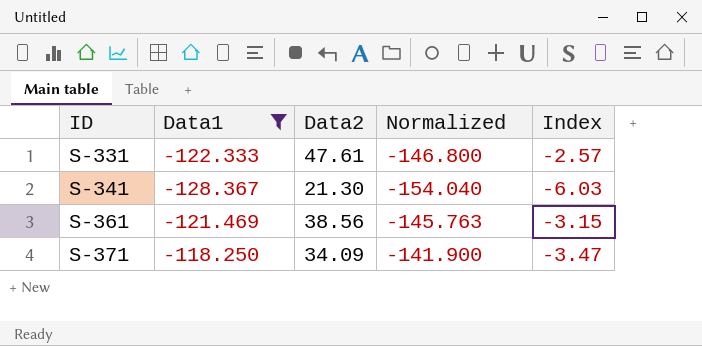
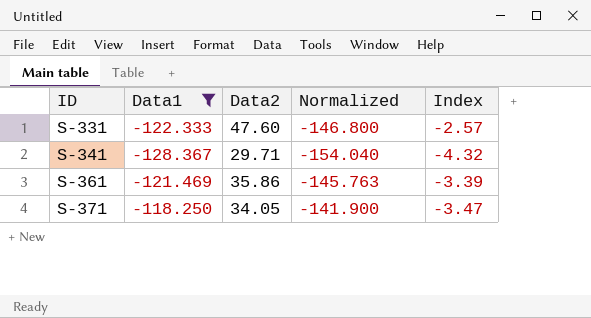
S-331 | Data2: 47.61 -> 47.60
S-341 | Data2: 21.30 -> 29.71
S-341 | Index: -6.03 -> -4.32
S-361 | Data2: 38.56 -> 35.86
S-361 | Index: -3.15 -> -3.39
S-371 | Data2: 34.09 -> 34.05

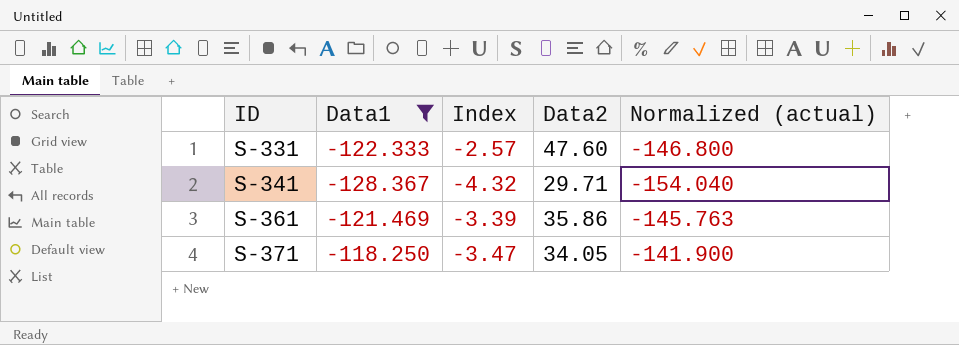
column Index | position: 5 -> 3
column name: Normalized -> Normalized (actual)

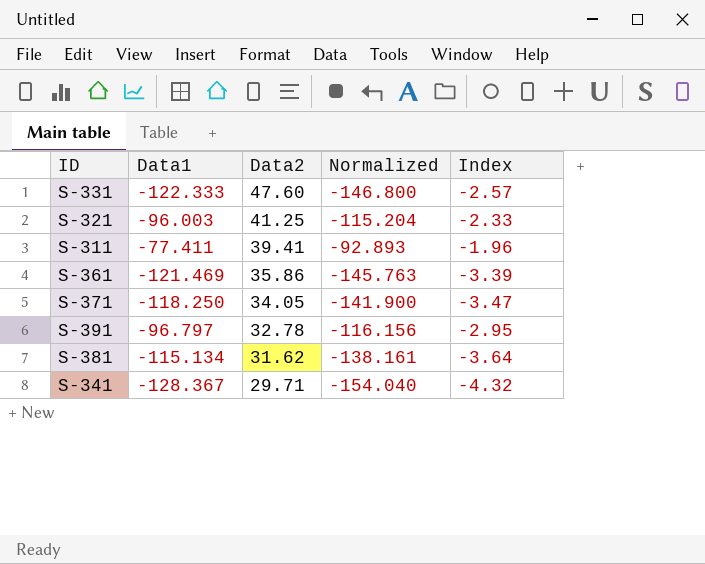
filter: Data1 <= -118.250 -> none
row order: ID ascending -> Data2 descending
column name: Normalized (actual) -> Normalized
column Index | position: 3 -> 5

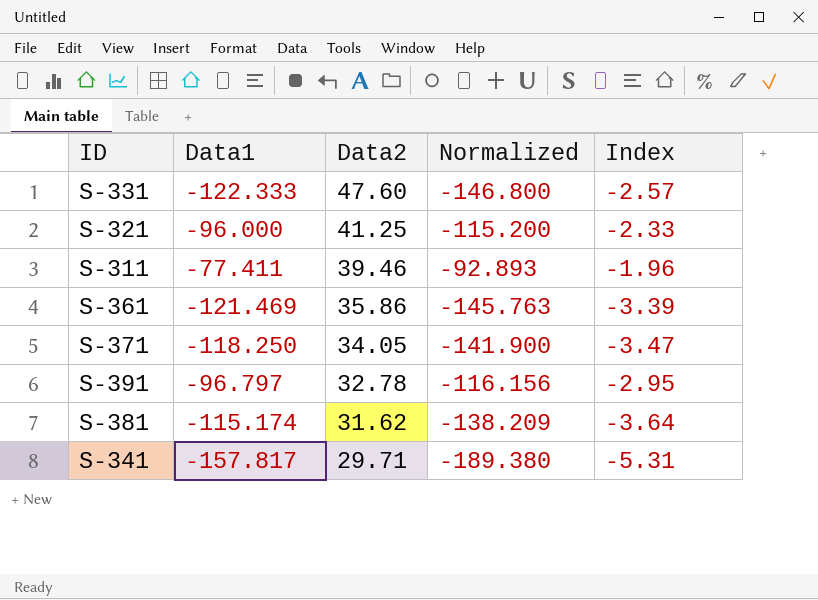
S-321 | Data1: -96.003 -> -96.000
S-321 | Normalized: -115.204 -> -115.200
S-311 | Data2: 39.41 -> 39.46
S-381 | Data1: -115.134 -> -115.174
S-381 | Normalized: -138.161 -> -138.209
S-341 | Data1: -128.367 -> -157.817
S-341 | Normalized: -154.040 -> -189.380
S-341 | Index: -4.32 -> -5.31

